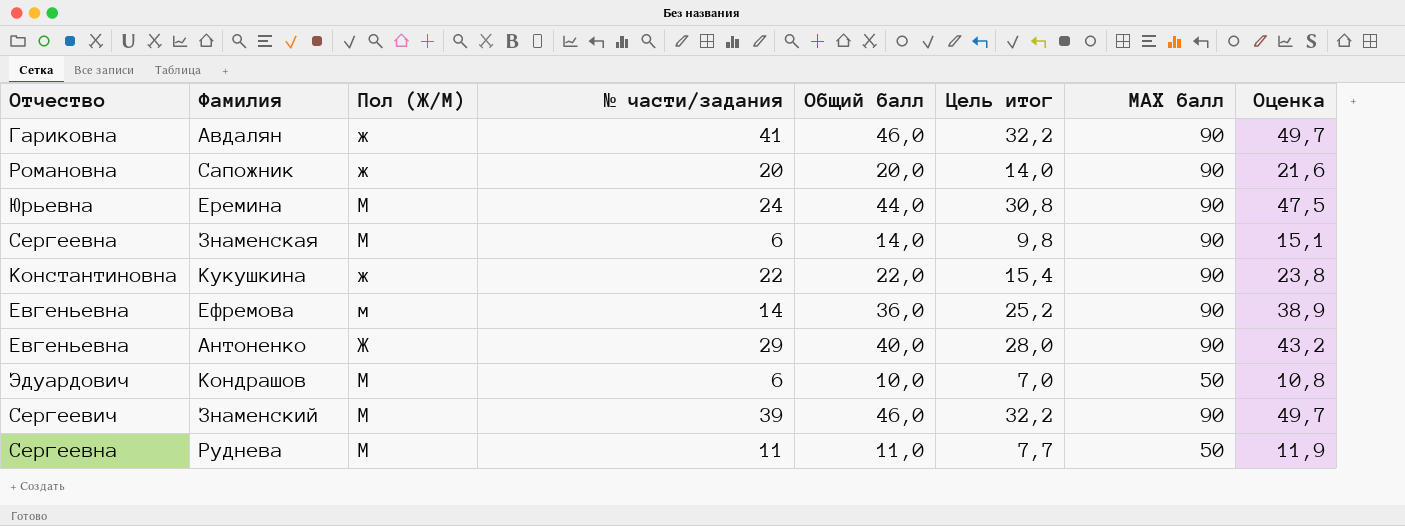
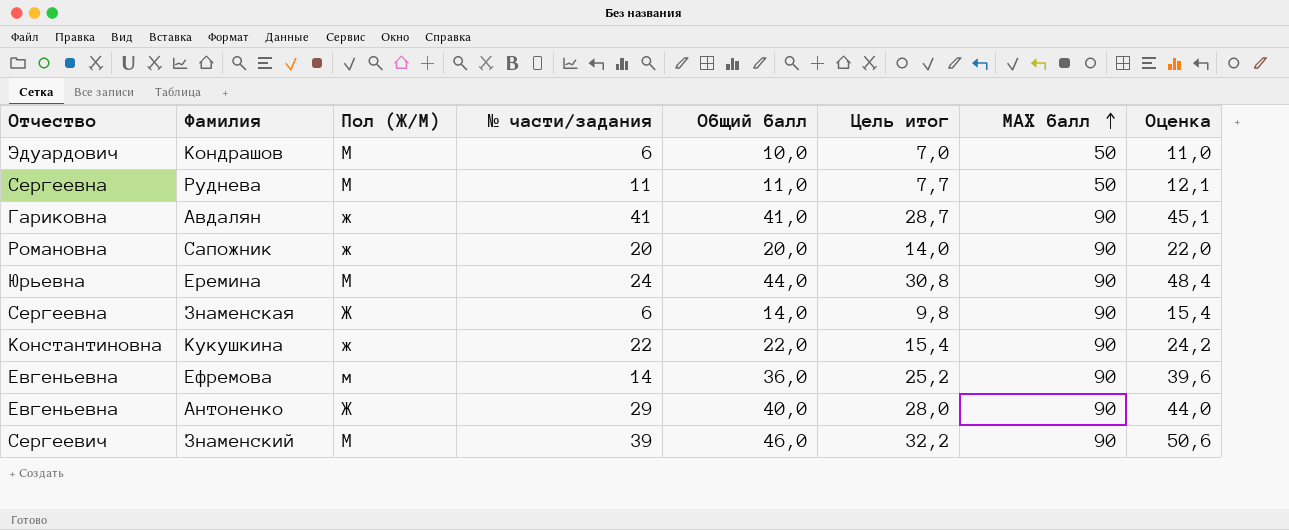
row order: none -> МАХ балл ascending
column Оценка | formula: [Общий балл] * 1,08 -> [Общий балл] * 1,1
Авдалян | Общий балл: 46,0 -> 41,0
Авдалян | Цель итог: 32,2 -> 28,7
Знаменская | Пол (Ж/М): М -> Ж

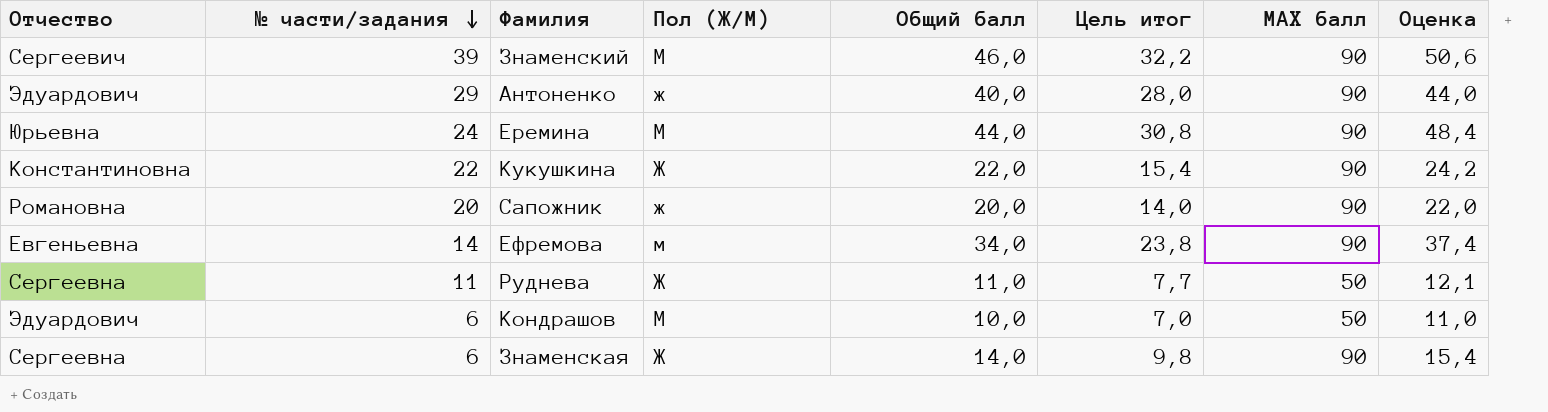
row order: МАХ балл ascending -> № части/задания descending
column № части/задания | position: 4 -> 2
row Авдалян: Гариковна | ж | 41 | 41,0 | 28,7 | 90 | 45,1 -> none
Антоненко | Отчество: Евгеньевна -> Эдуардович
Антоненко | Пол (Ж/М): Ж -> ж
Кукушкина | Пол (Ж/М): ж -> Ж
Ефремова | Общий балл: 36,0 -> 34,0
Ефремова | Цель итог: 25,2 -> 23,8
Ефремова | Оценка: 39,6 -> 37,4
Руднева | Пол (Ж/М): М -> Ж

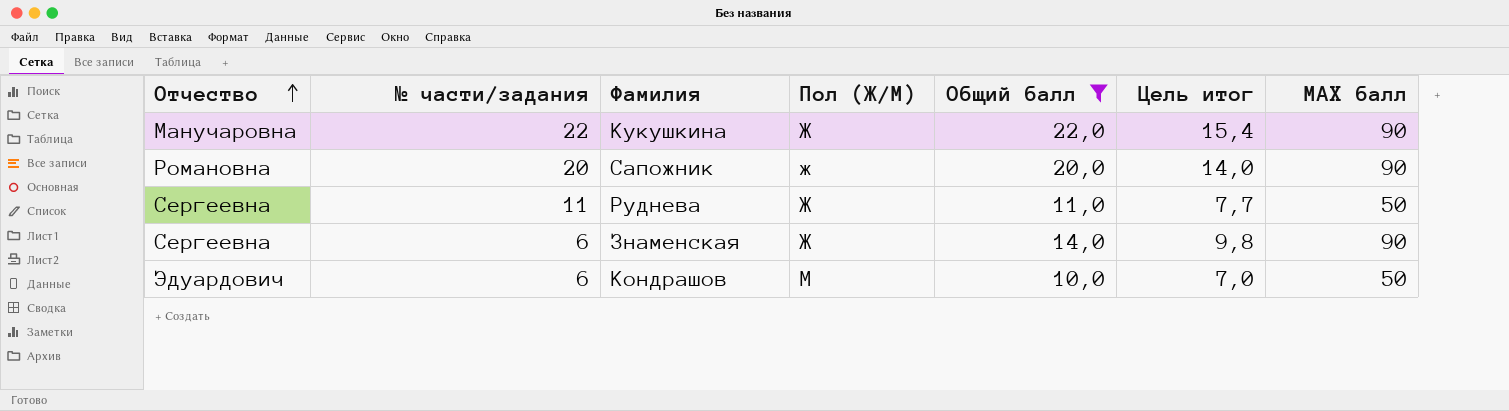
filter: none -> Общий балл <= 22,0
row order: № части/задания descending -> Отчество ascending
column Оценка | formula: [Общий балл] * 1,1 -> none
Кукушкина | Отчество: Константиновна -> Манучаровна

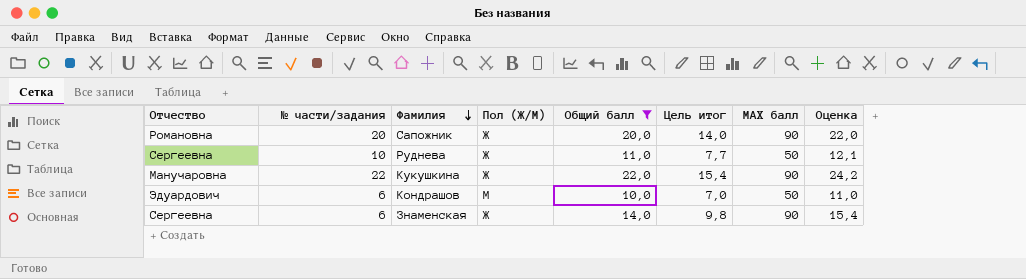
row order: Отчество ascending -> Фамилия descending
column Оценка | formula: none -> [Общий балл] * 1,1
Сапожник | Пол (Ж/М): ж -> Ж
Руднева | № части/задания: 11 -> 10

